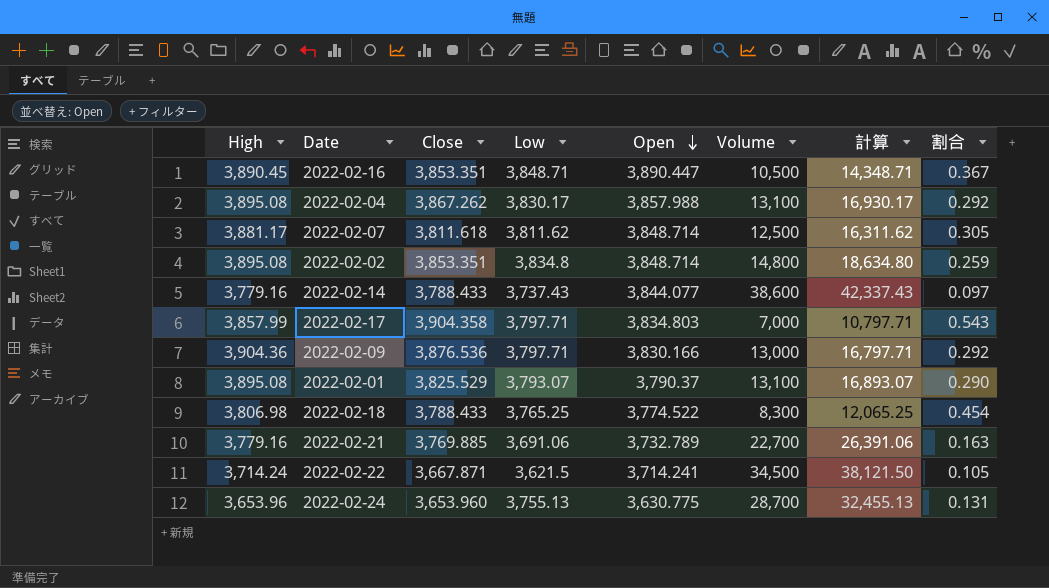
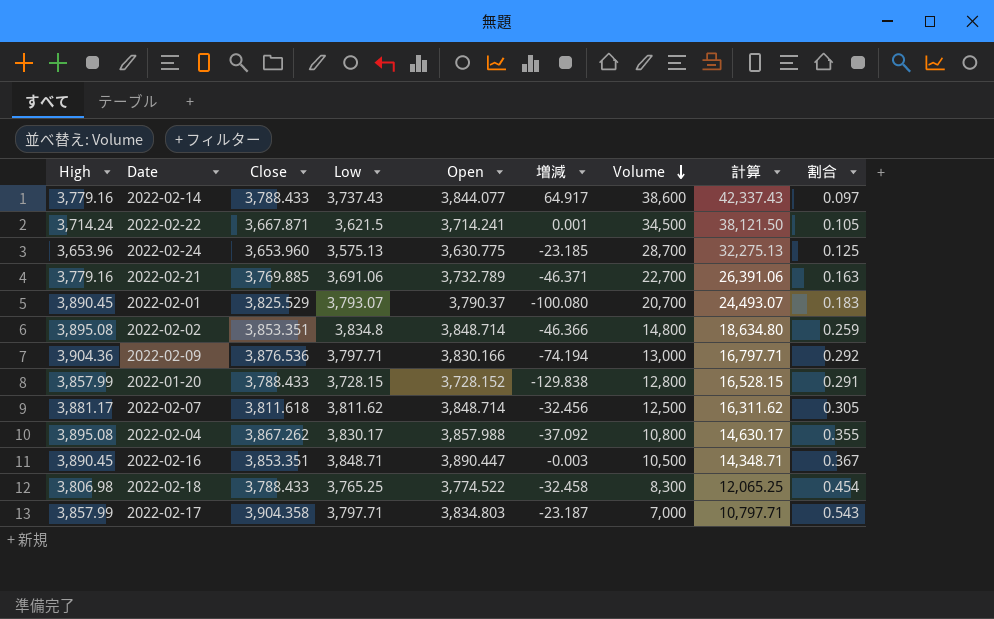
row order: Open descending -> Volume descending
column 増減 | formula: none -> [Open] - [High]
2022-02-24 | Low: 3,755.13 -> 3,575.13
2022-02-24 | 計算: 32,455.13 -> 32,275.13
2022-02-24 | 割合: 0.131 -> 0.125
2022-02-01 | High: 3,895.08 -> 3,890.45
2022-02-01 | Volume: 13,100 -> 20,700
2022-02-01 | 計算: 16,893.07 -> 24,493.07
2022-02-01 | 割合: 0.290 -> 0.183
row 2022-01-20: none -> 3,857.99 | 3,788.433 | 3,728.15 | 3,728.152 | -129.838 | 12,800 | 16,528.15 | 0.291
2022-02-04 | Volume: 13,100 -> 10,800
2022-02-04 | 計算: 16,930.17 -> 14,630.17
2022-02-04 | 割合: 0.292 -> 0.355

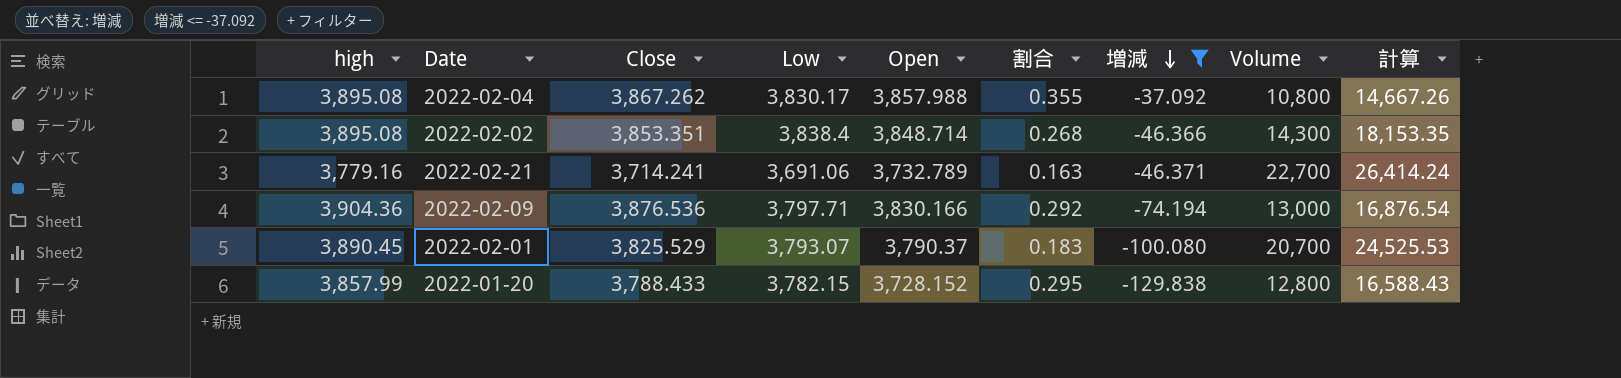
filter: none -> 増減 <= -37.092
row order: Volume descending -> 増減 descending
column name: High -> high
column 割合 | position: 9 -> 6
column 計算 | formula: [Low] + [Volume] -> [Close] + [Volume]
2022-02-02 | Low: 3,834.8 -> 3,838.4
2022-02-02 | 割合: 0.259 -> 0.268
2022-02-02 | Volume: 14,800 -> 14,300
2022-02-21 | Close: 3,769.885 -> 3,714.241
2022-01-20 | Low: 3,728.15 -> 3,782.15
2022-01-20 | 割合: 0.291 -> 0.295

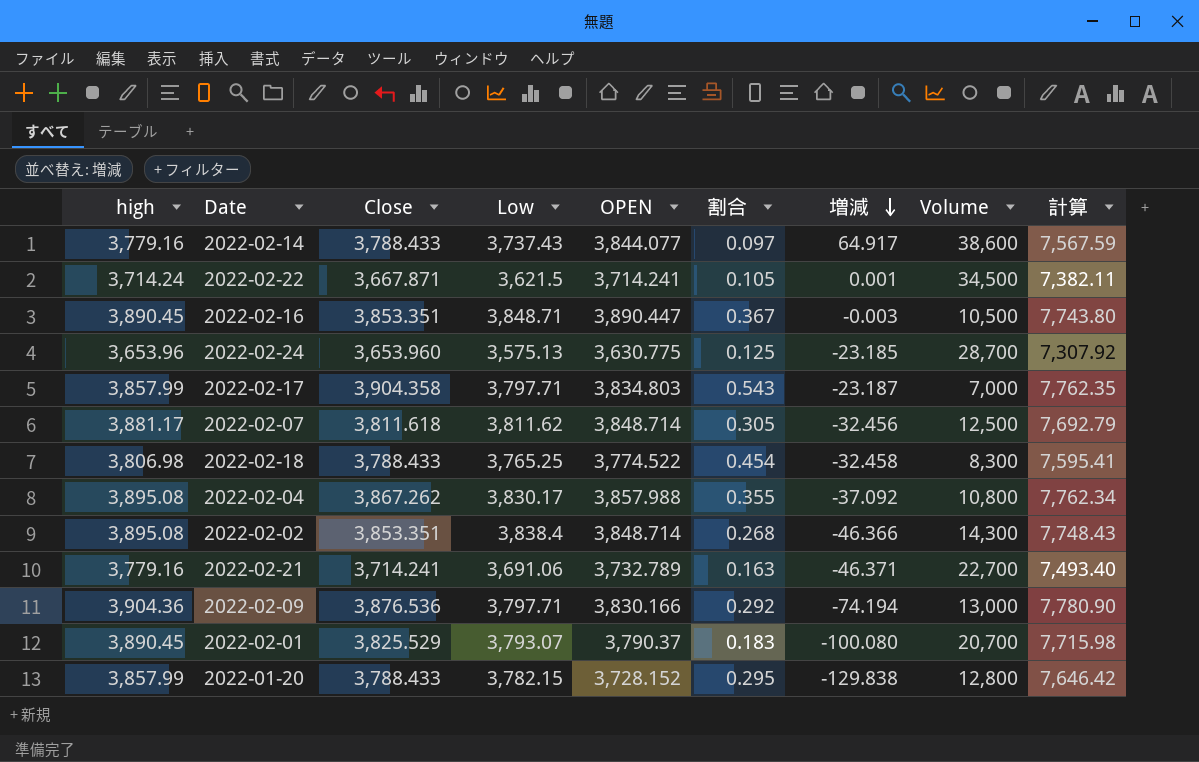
filter: 増減 <= -37.092 -> none
column name: Open -> OPEN
column 計算 | formula: [Close] + [Volume] -> [high] + [Close]

